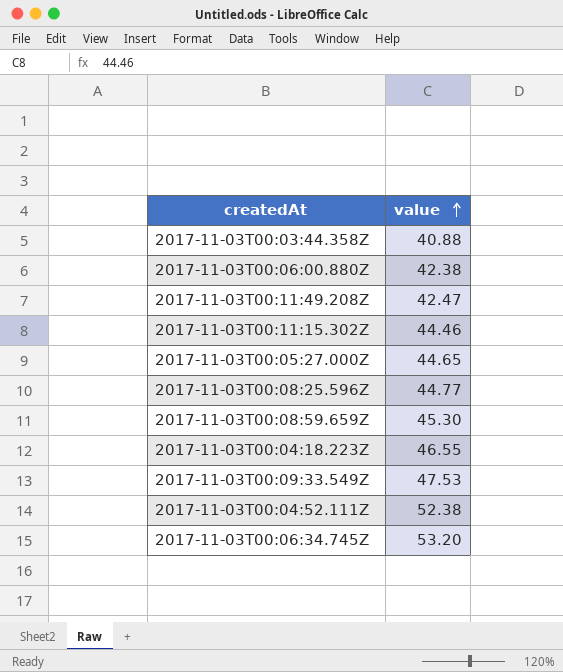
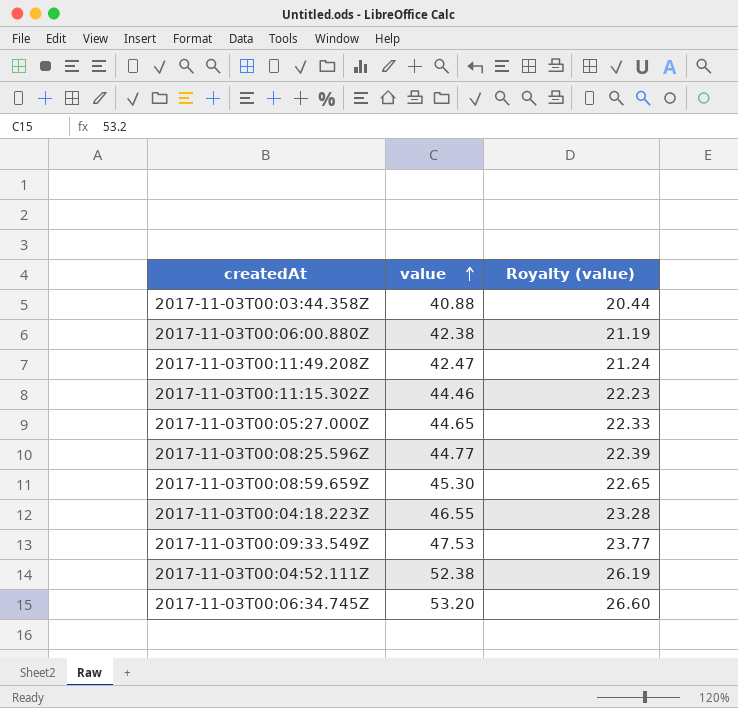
column Royalty (value) | formula: none -> [value] * 0.5

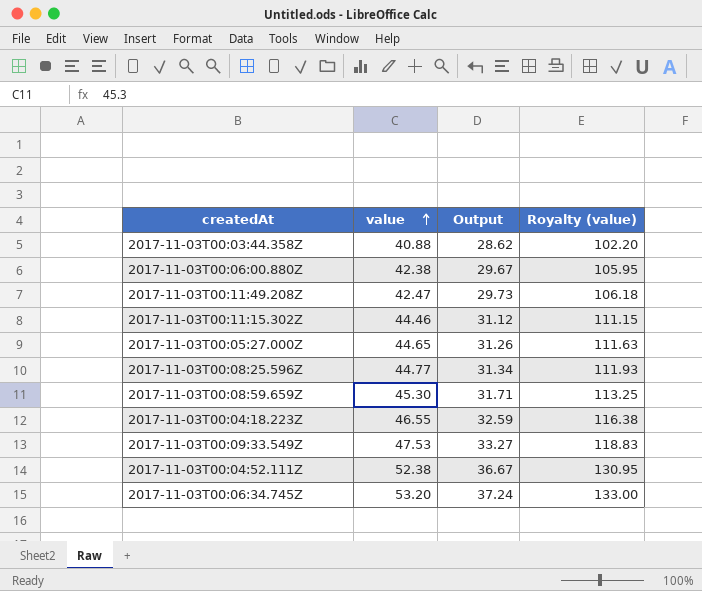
column Output | formula: none -> [value] * 0.7
column Royalty (value) | formula: [value] * 0.5 -> [value] * 2.5

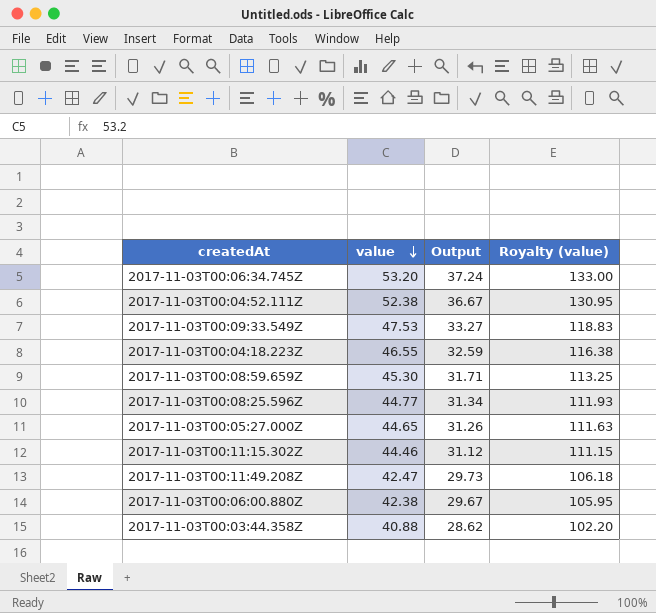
row order: value ascending -> value descending

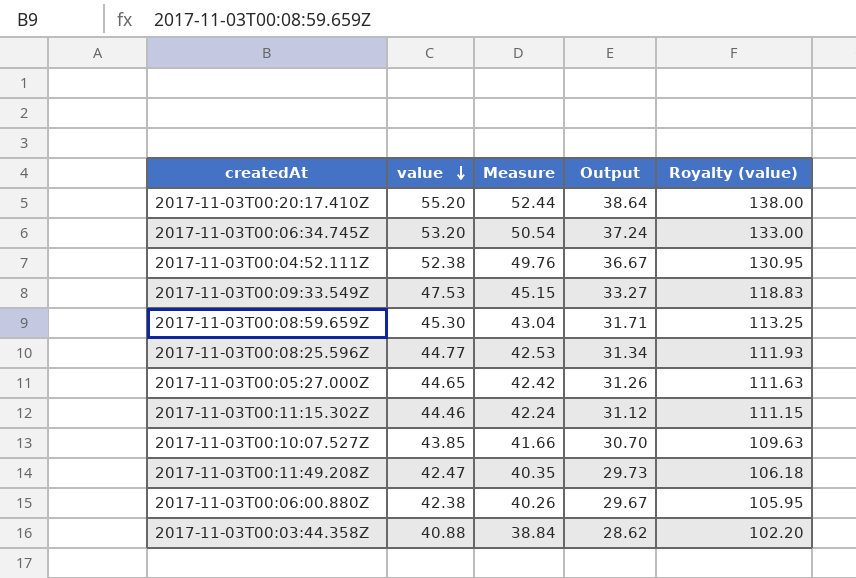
column Measure | formula: none -> [value] * 0.95
row 2017-11-03T00:04:18.223Z: 46.55 | 32.59 | 116.38 -> none
row 2017-11-03T00:20:17.410Z: none -> 55.20 | 52.44 | 38.64 | 138.00
row 2017-11-03T00:10:07.527Z: none -> 43.85 | 41.66 | 30.70 | 109.63

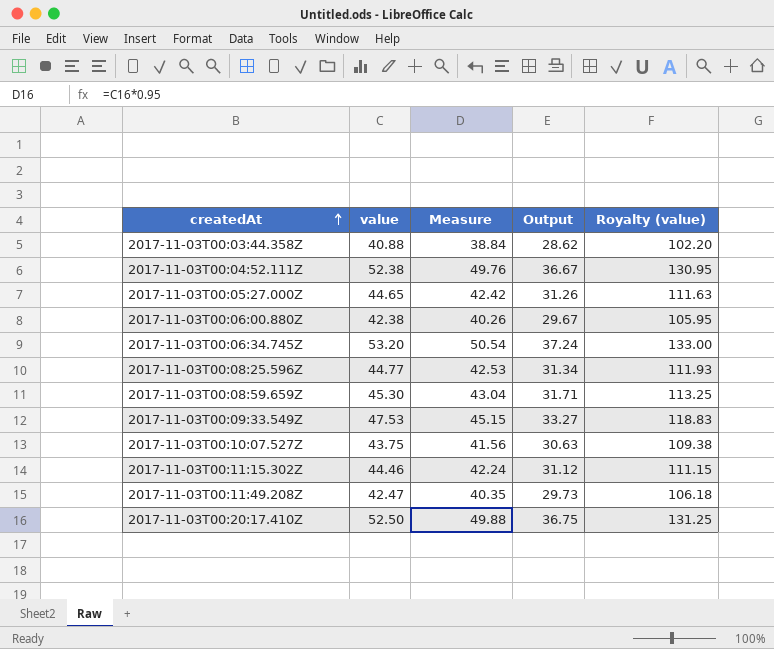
row order: value descending -> createdAt ascending
2017-11-03T00:10:07.527Z | value: 43.85 -> 43.75
2017-11-03T00:10:07.527Z | Measure: 41.66 -> 41.56
2017-11-03T00:10:07.527Z | Output: 30.70 -> 30.63
2017-11-03T00:10:07.527Z | Royalty (value): 109.63 -> 109.38
2017-11-03T00:20:17.410Z | value: 55.20 -> 52.50
2017-11-03T00:20:17.410Z | Measure: 52.44 -> 49.88
2017-11-03T00:20:17.410Z | Output: 38.64 -> 36.75
2017-11-03T00:20:17.410Z | Royalty (value): 138.00 -> 131.25

